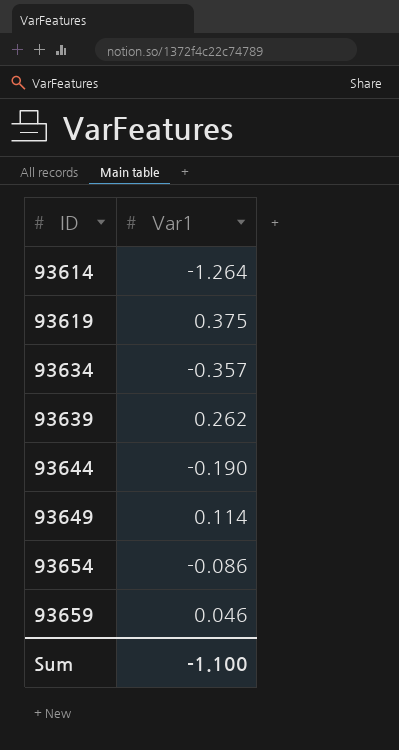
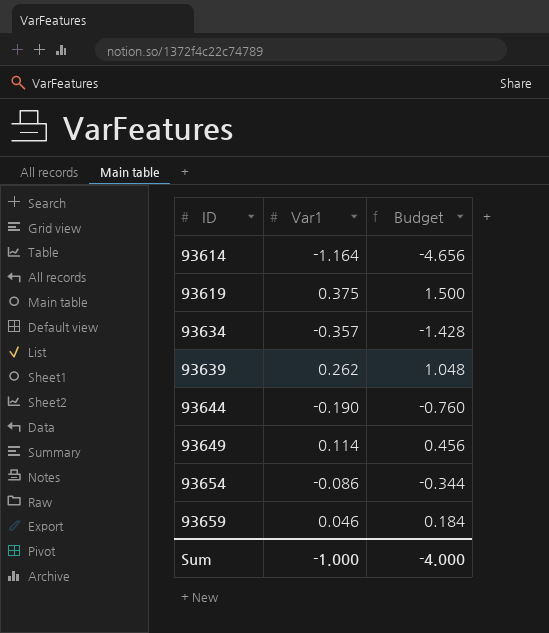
column Budget | formula: none -> [Var1] * 4
93614 | Var1: -1.264 -> -1.164
Sum | Var1: -1.100 -> -1.000

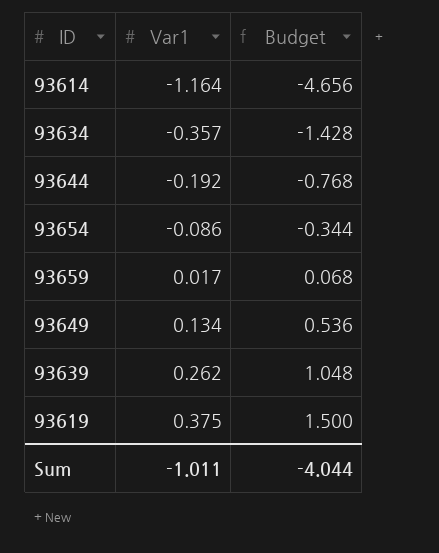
row order: ID ascending -> Var1 ascending
93644 | Var1: -0.190 -> -0.192
93644 | Budget: -0.760 -> -0.768
93659 | Var1: 0.046 -> 0.017
93659 | Budget: 0.184 -> 0.068
93649 | Var1: 0.114 -> 0.134
93649 | Budget: 0.456 -> 0.536
Sum | Var1: -1.000 -> -1.011
Sum | Budget: -4.000 -> -4.044

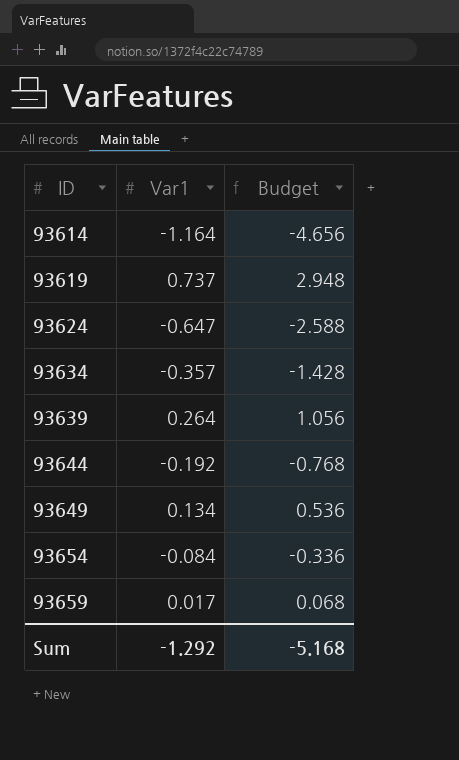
row order: Var1 ascending -> ID ascending
93619 | Var1: 0.375 -> 0.737
93619 | Budget: 1.500 -> 2.948
row 93624: none -> -0.647 | -2.588
93639 | Var1: 0.262 -> 0.264
93639 | Budget: 1.048 -> 1.056
93654 | Var1: -0.086 -> -0.084
93654 | Budget: -0.344 -> -0.336
Sum | Var1: -1.011 -> -1.292
Sum | Budget: -4.044 -> -5.168

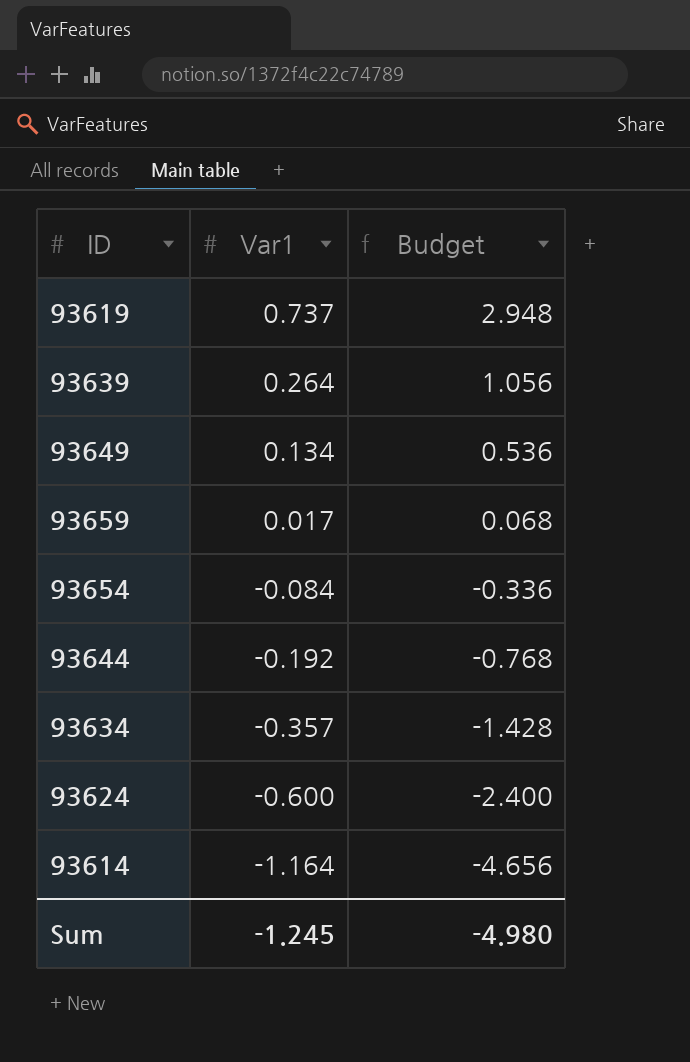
row order: ID ascending -> Var1 descending
93624 | Var1: -0.647 -> -0.600
93624 | Budget: -2.588 -> -2.400
Sum | Var1: -1.292 -> -1.245
Sum | Budget: -5.168 -> -4.980

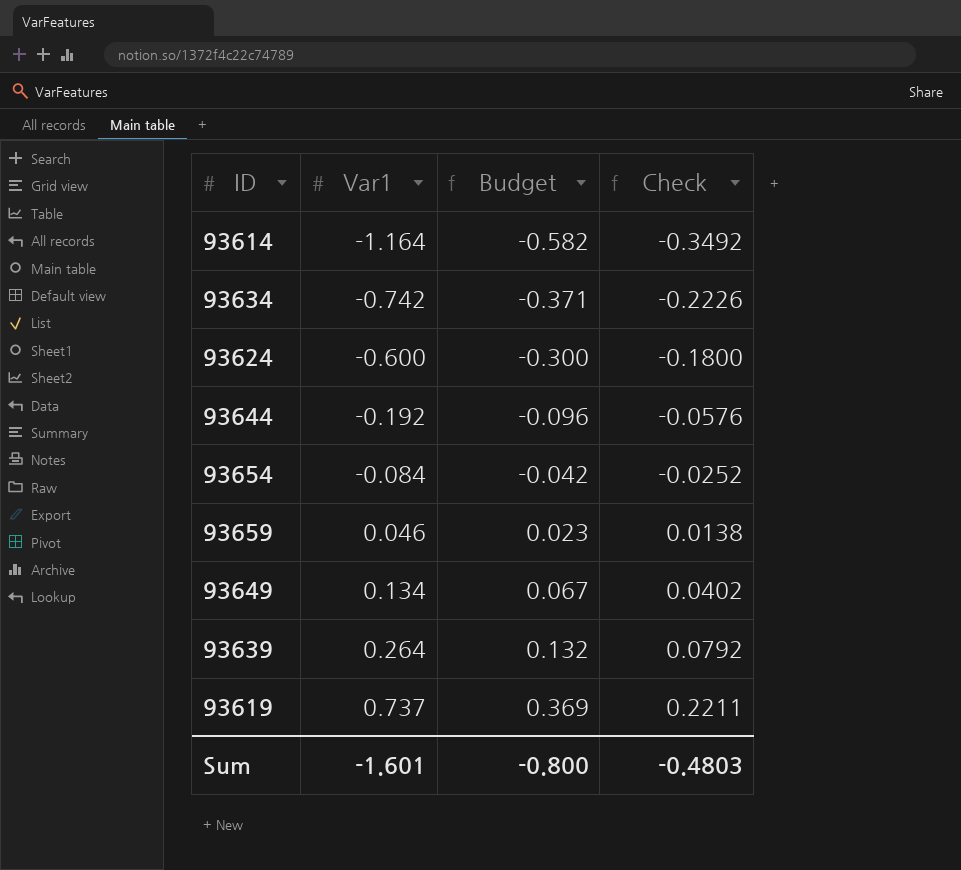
row order: Var1 descending -> Var1 ascending
column Budget | formula: [Var1] * 4 -> [Var1] * 0.5
column Check | formula: none -> [Var1] * 0.3
93634 | Var1: -0.357 -> -0.742
93659 | Var1: 0.017 -> 0.046
Sum | Var1: -1.245 -> -1.601
Sum | Budget: -4.980 -> -0.800

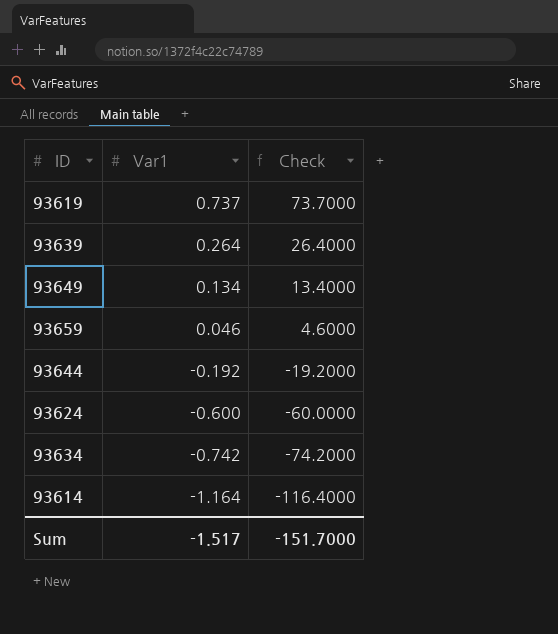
row order: Var1 ascending -> Var1 descending
column Budget | formula: [Var1] * 0.5 -> none
column Check | formula: [Var1] * 0.3 -> [Var1] * 100
row 93654: -0.084 | -0.042 | -0.0252 -> none
Sum | Var1: -1.601 -> -1.517
Sum | Check: -0.4803 -> -151.7000

